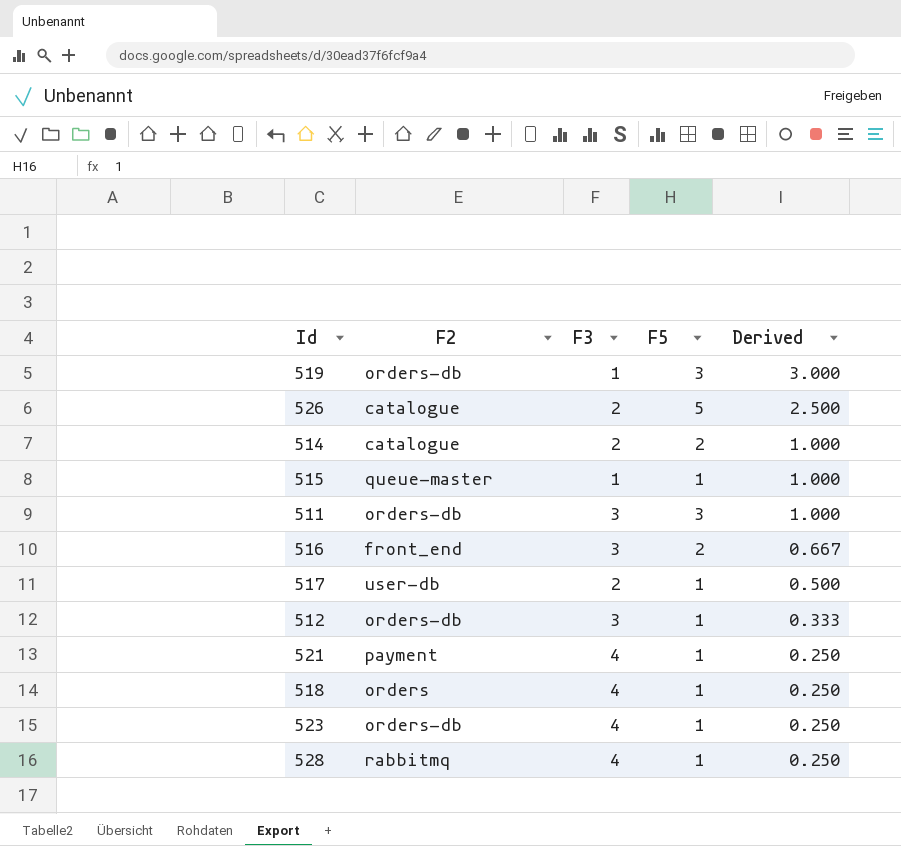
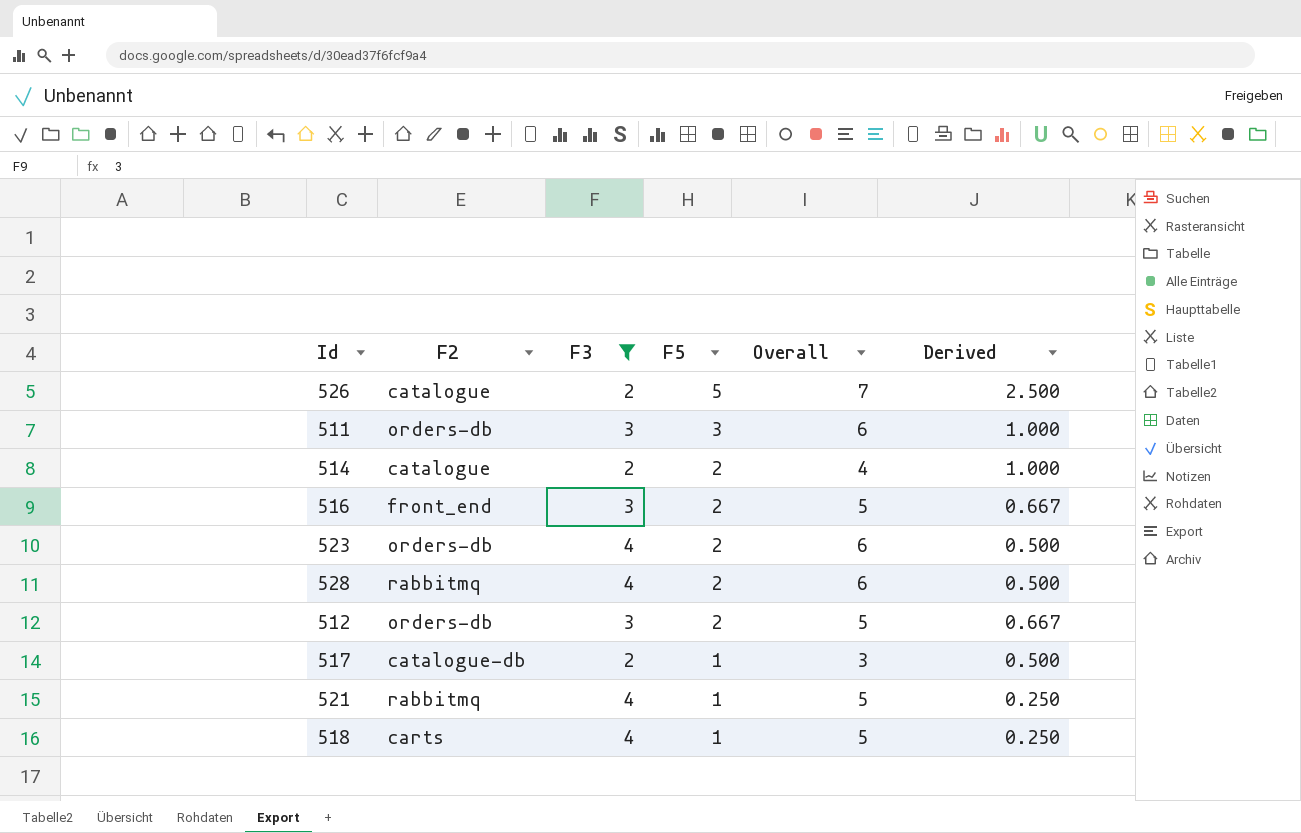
filter: none -> F3 != 1
row order: Derived descending -> F5 descending
column Overall | formula: none -> [F3] + [F5]
523 | F5: 1 -> 2
523 | Derived: 0.250 -> 0.500
528 | F5: 1 -> 2
528 | Derived: 0.250 -> 0.500
512 | F5: 1 -> 2
512 | Derived: 0.333 -> 0.667
517 | F2: user-db -> catalogue-db
521 | F2: payment -> rabbitmq
518 | F2: orders -> carts

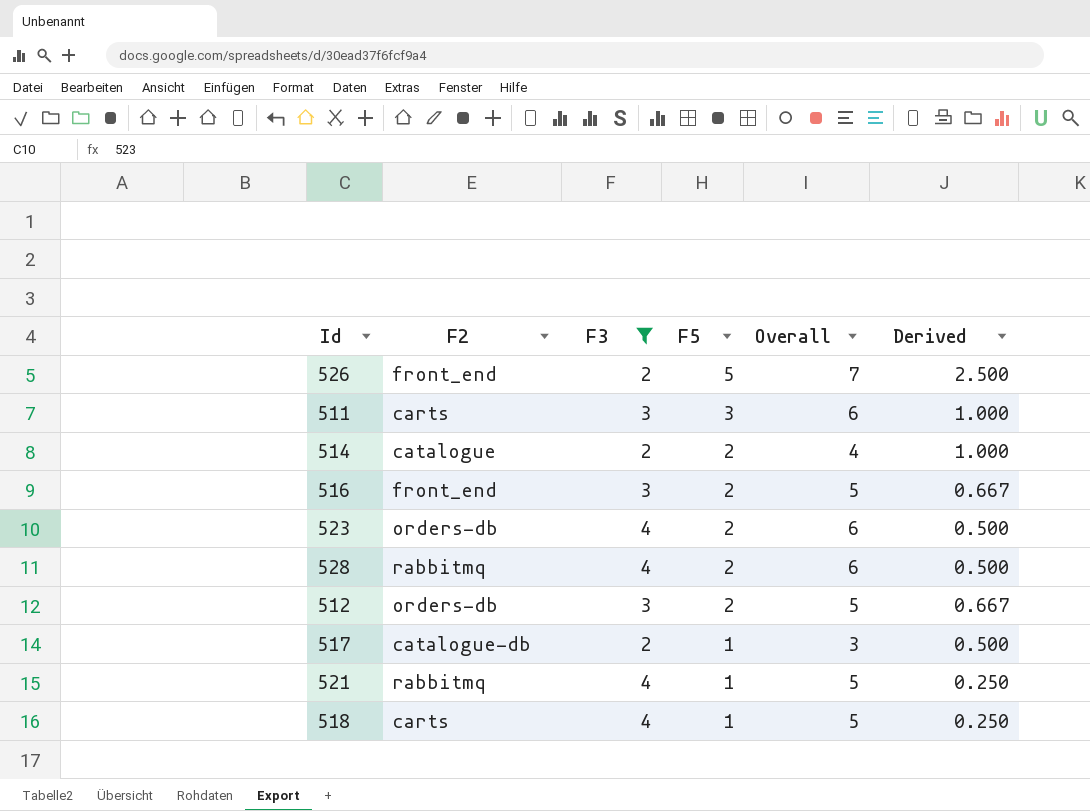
526 | F2: catalogue -> front_end
511 | F2: orders-db -> carts

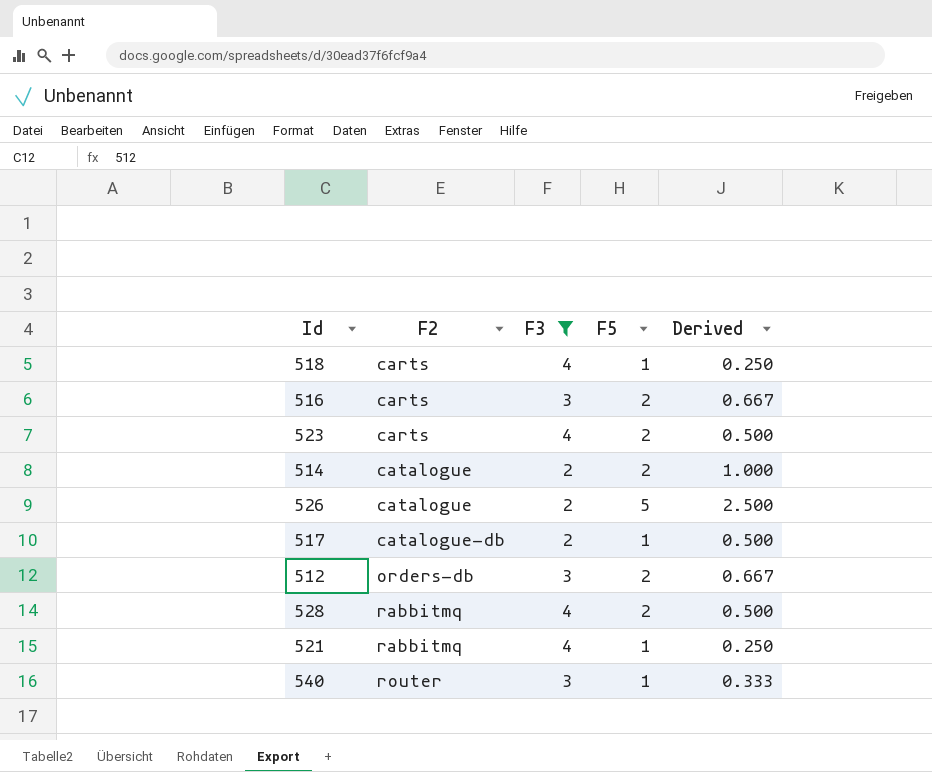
row order: F5 descending -> F2 ascending
column Overall | formula: [F3] + [F5] -> none
row 511: carts | 3 | 3 | 6 | 1.000 -> none
516 | F2: front_end -> carts
523 | F2: orders-db -> carts
526 | F2: front_end -> catalogue
row 540: none -> router | 3 | 1 | 0.333

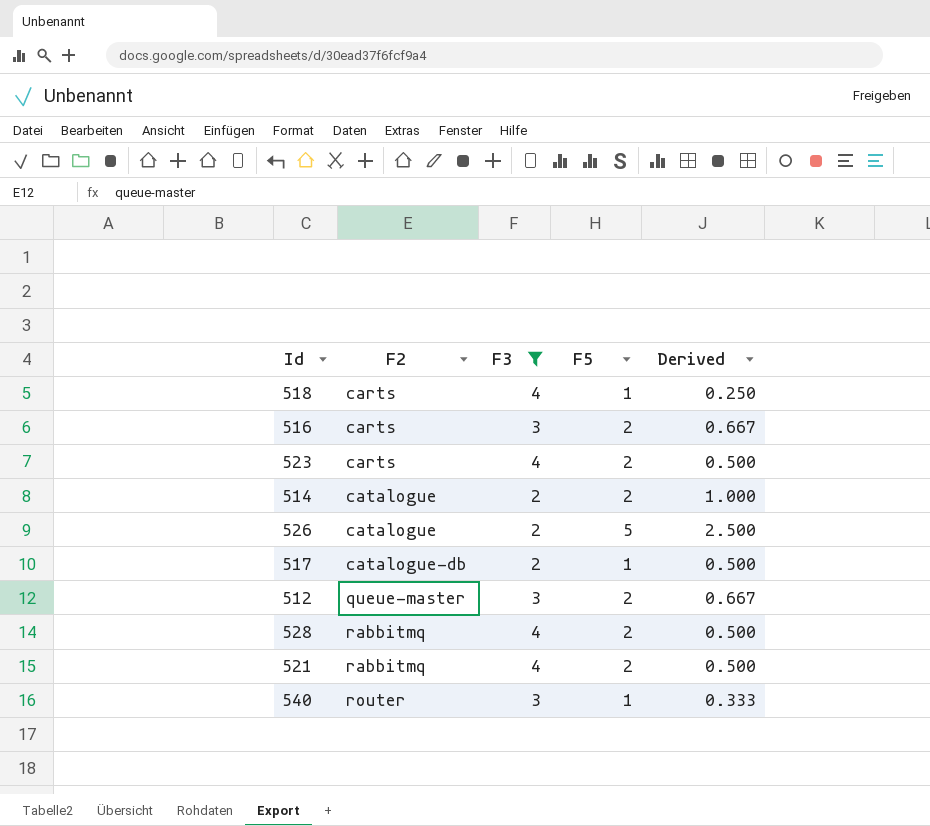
512 | F2: orders-db -> queue-master
521 | F5: 1 -> 2
521 | Derived: 0.250 -> 0.500

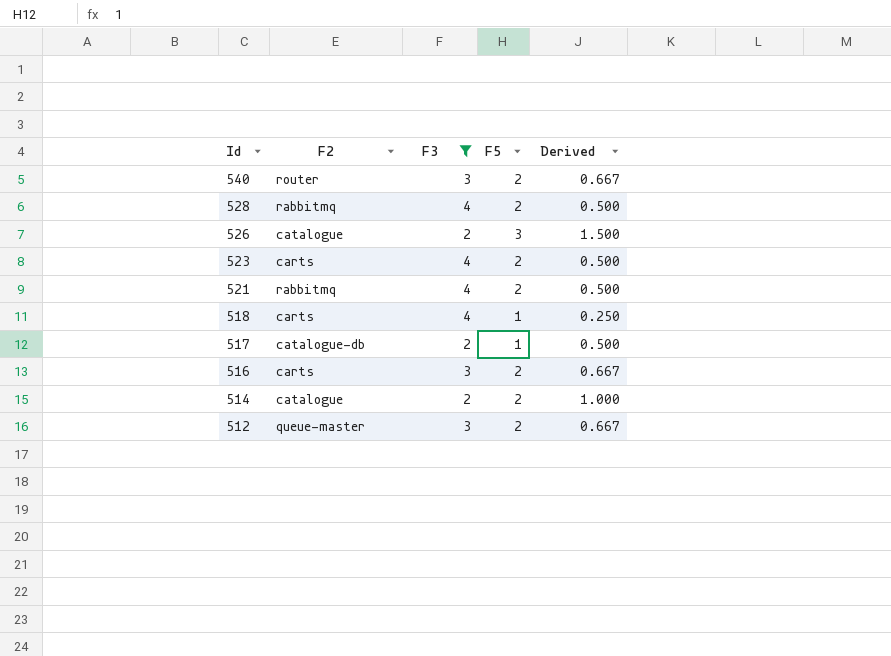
row order: F2 ascending -> Id descending
540 | F5: 1 -> 2
540 | Derived: 0.333 -> 0.667
526 | F5: 5 -> 3
526 | Derived: 2.500 -> 1.500

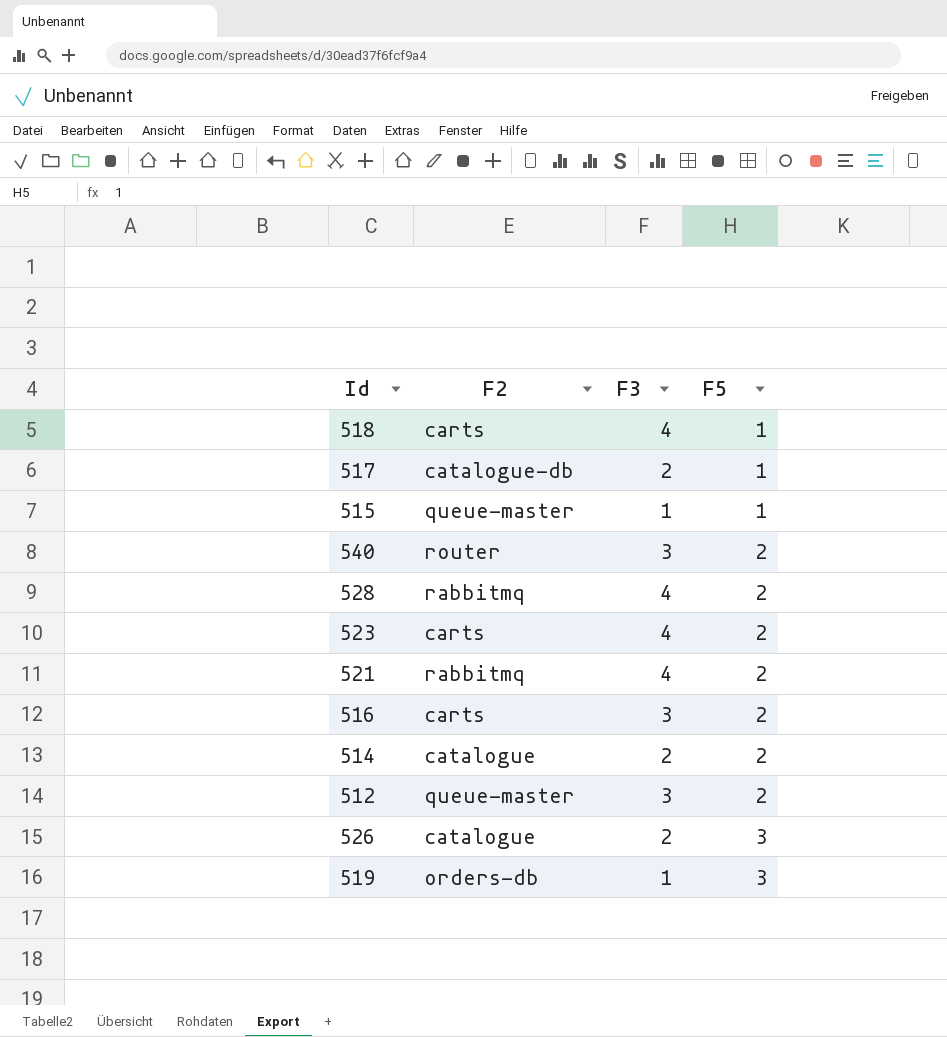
filter: F3 != 1 -> none
row order: Id descending -> F5 ascending
column Derived | formula: [F5] / [F3] -> none

